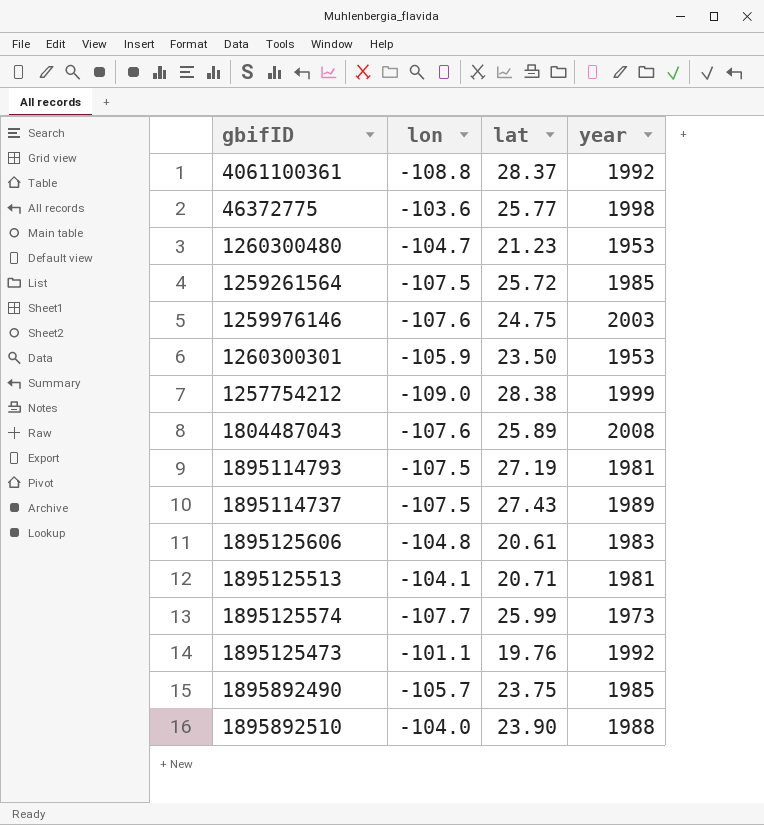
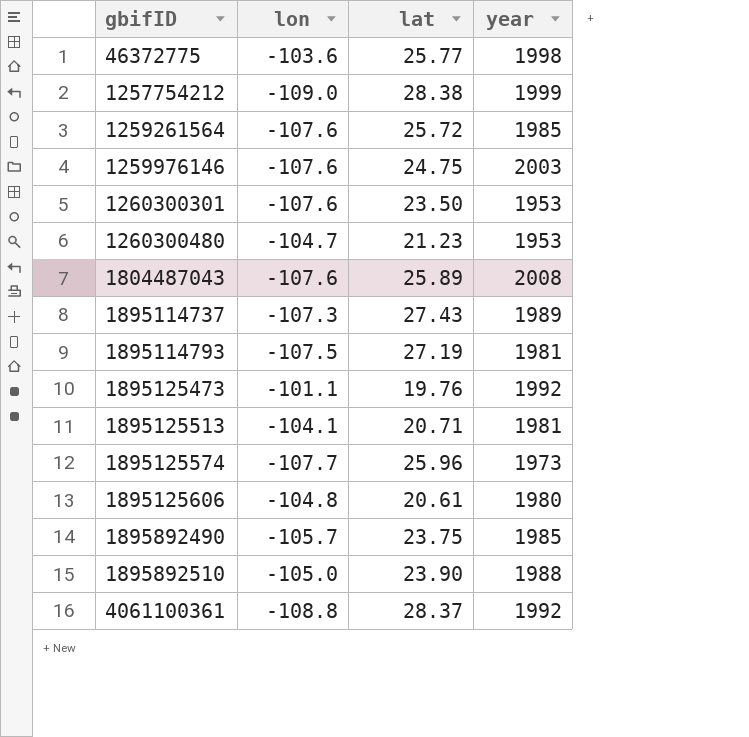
row order: none -> gbifID ascending
1259261564 | lon: -107.5 -> -107.6
1260300301 | lon: -105.9 -> -107.6
1895114737 | lon: -107.5 -> -107.3
1895125574 | lat: 25.99 -> 25.96
1895125606 | year: 1983 -> 1980
1895892510 | lon: -104.0 -> -105.0

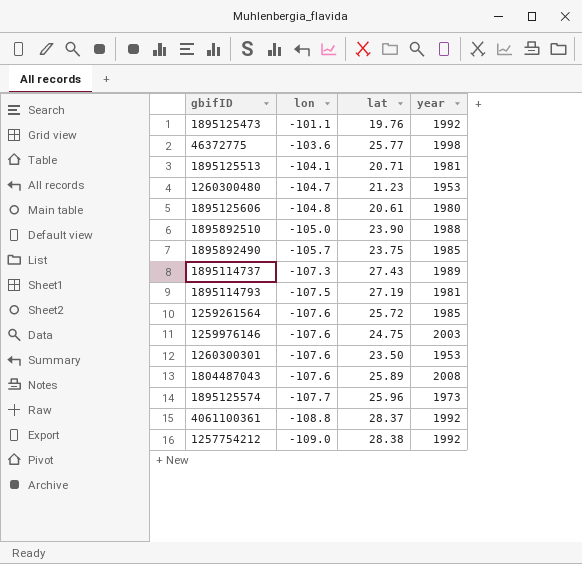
row order: gbifID ascending -> lon descending
1257754212 | year: 1999 -> 1992

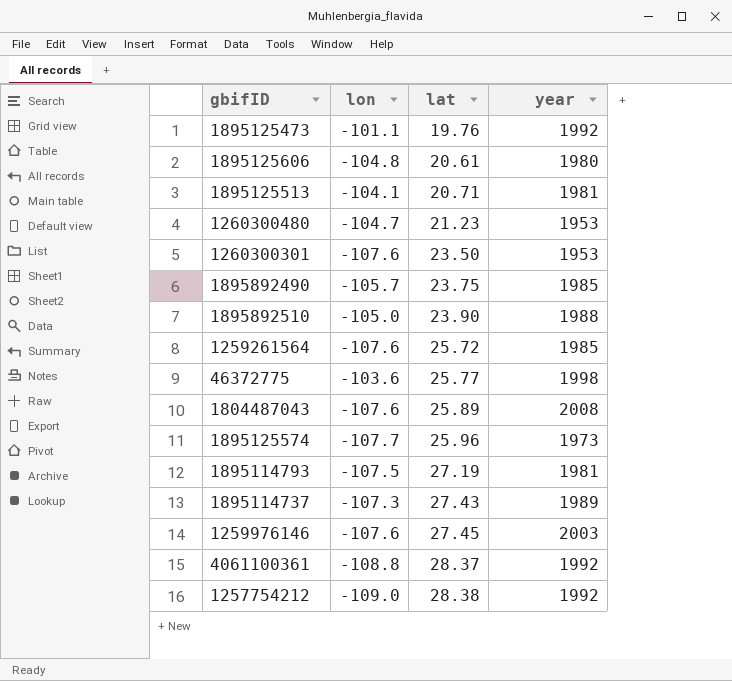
row order: lon descending -> lat ascending
1259976146 | lat: 24.75 -> 27.45

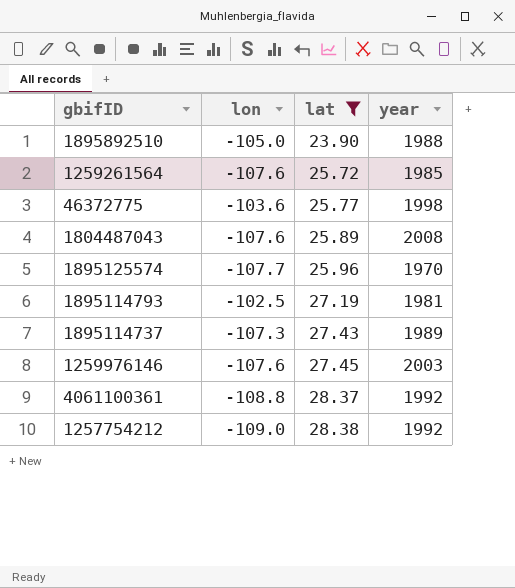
filter: none -> lat >= 23.90
1895125574 | year: 1973 -> 1970
1895114793 | lon: -107.5 -> -102.5

